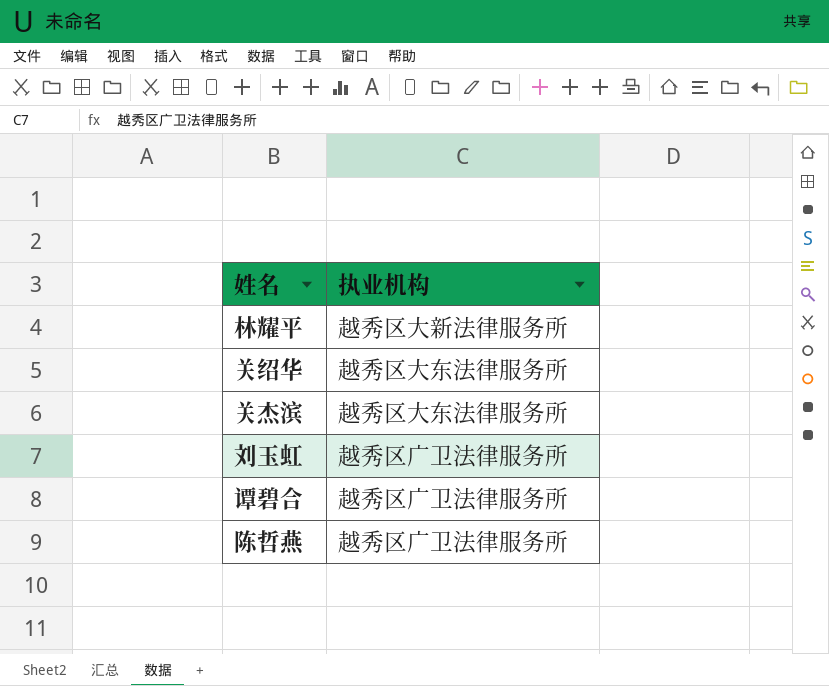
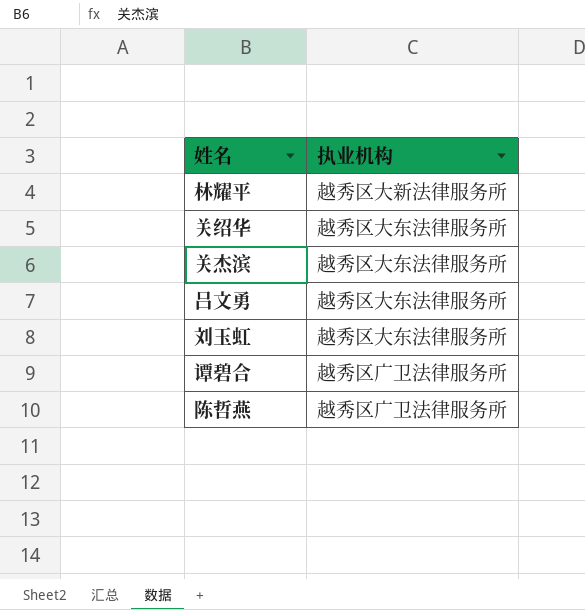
row 吕文勇: none -> 越秀区大东法律服务所
刘玉虹 | 执业机构: 越秀区广卫法律服务所 -> 越秀区大东法律服务所

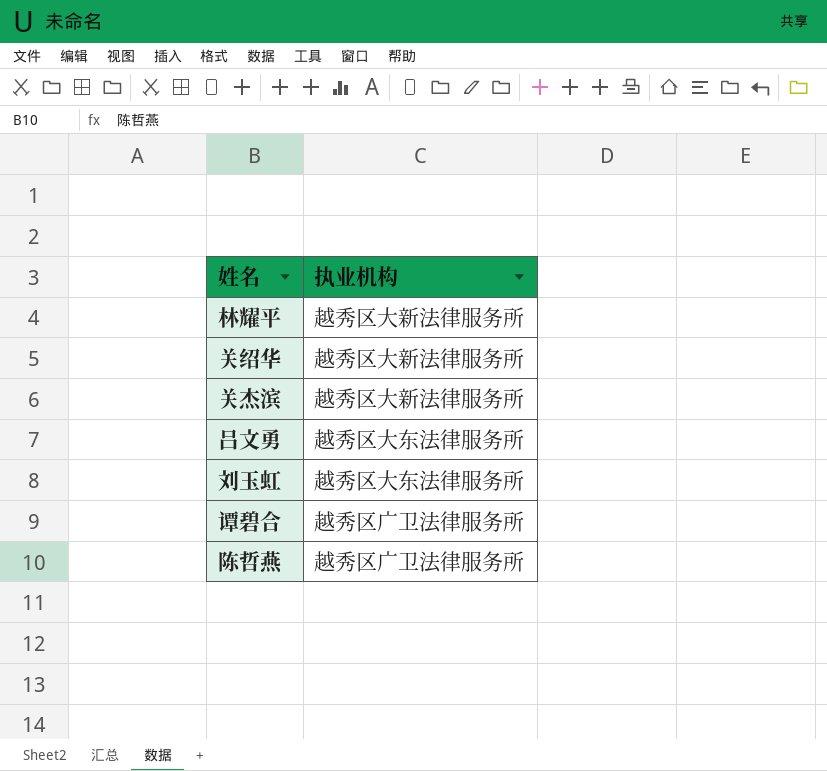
关绍华 | 执业机构: 越秀区大东法律服务所 -> 越秀区大新法律服务所
关杰滨 | 执业机构: 越秀区大东法律服务所 -> 越秀区大新法律服务所

